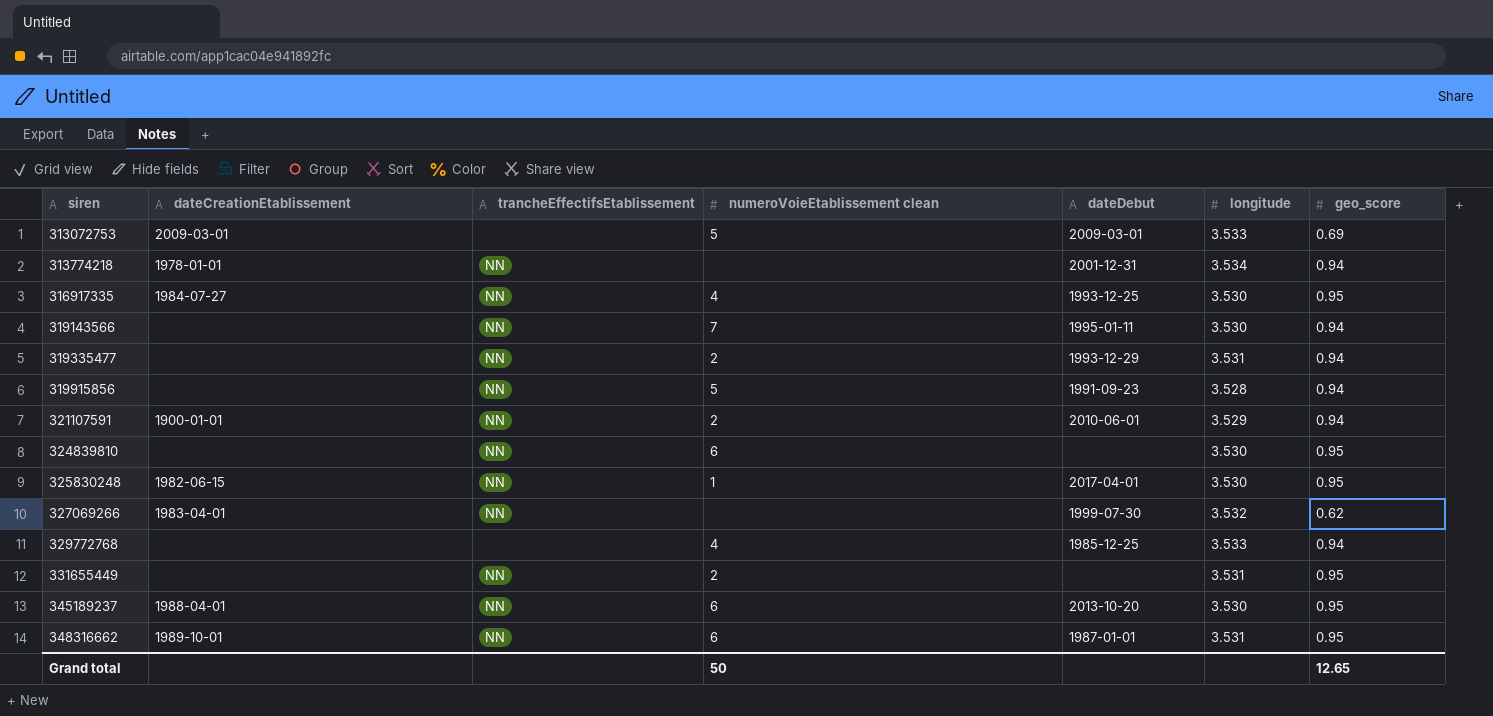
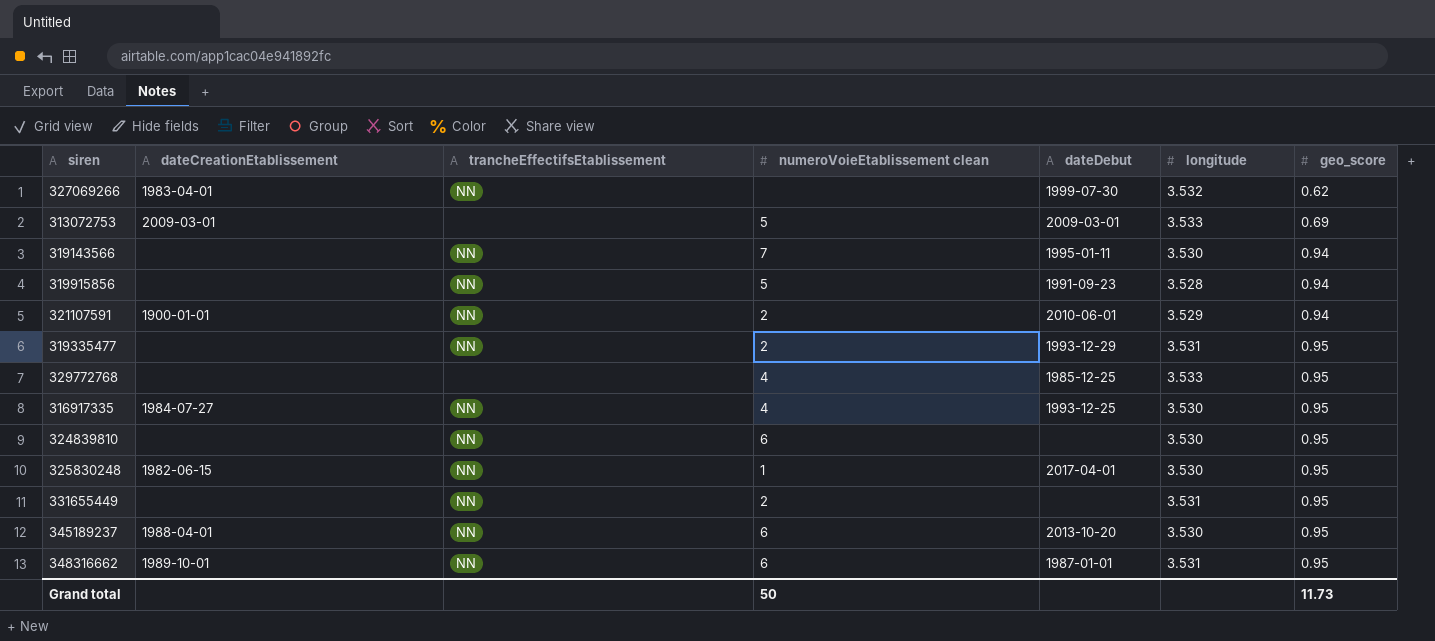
row order: siren ascending -> geo_score ascending
row 313774218: 1978-01-01 | NN | none | 2001-12-31 | 3.534 | 0.94 -> none
319335477 | geo_score: 0.94 -> 0.95
329772768 | geo_score: 0.94 -> 0.95
Grand total | geo_score: 12.65 -> 11.73

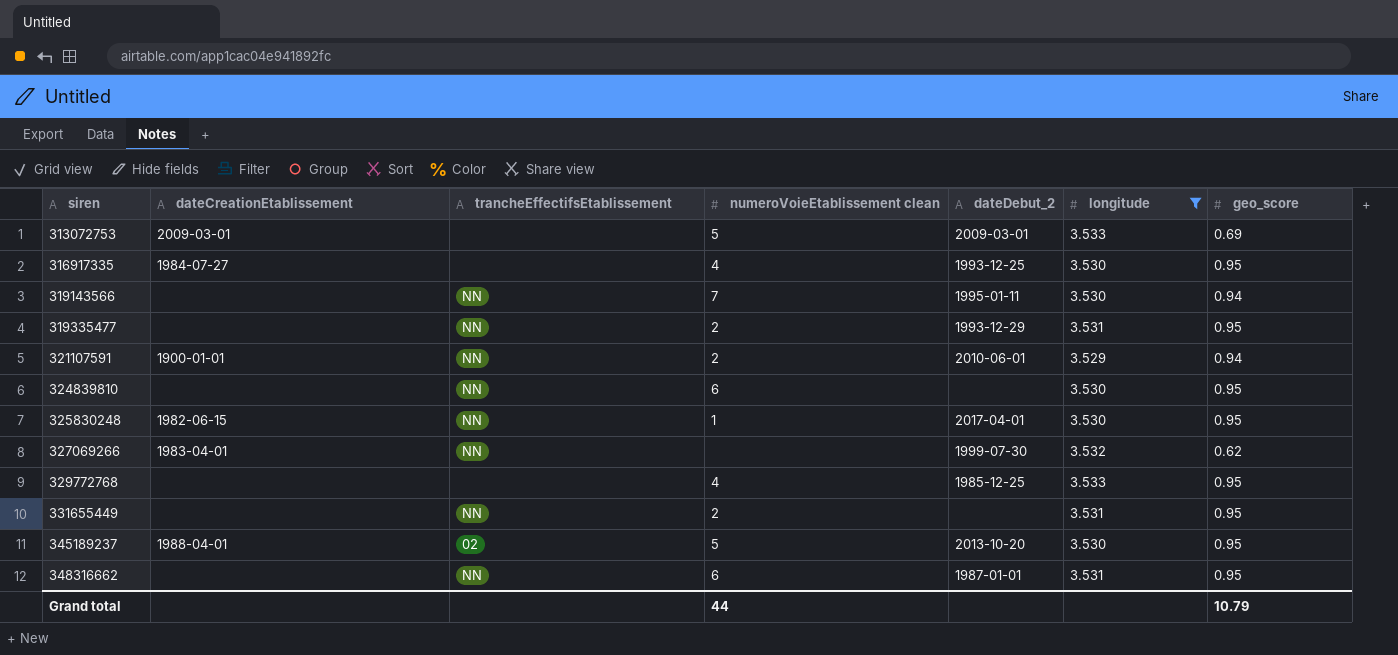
filter: none -> longitude != 3.528
row order: geo_score ascending -> siren ascending
column name: dateDebut -> dateDebut_2
316917335 | trancheEffectifsEtablissement: NN -> none
345189237 | trancheEffectifsEtablissement: NN -> 02
345189237 | numeroVoieEtablissement clean: 6 -> 5
348316662 | dateCreationEtablissement: 1989-10-01 -> none
Grand total | numeroVoieEtablissement clean: 50 -> 44
Grand total | geo_score: 11.73 -> 10.79

